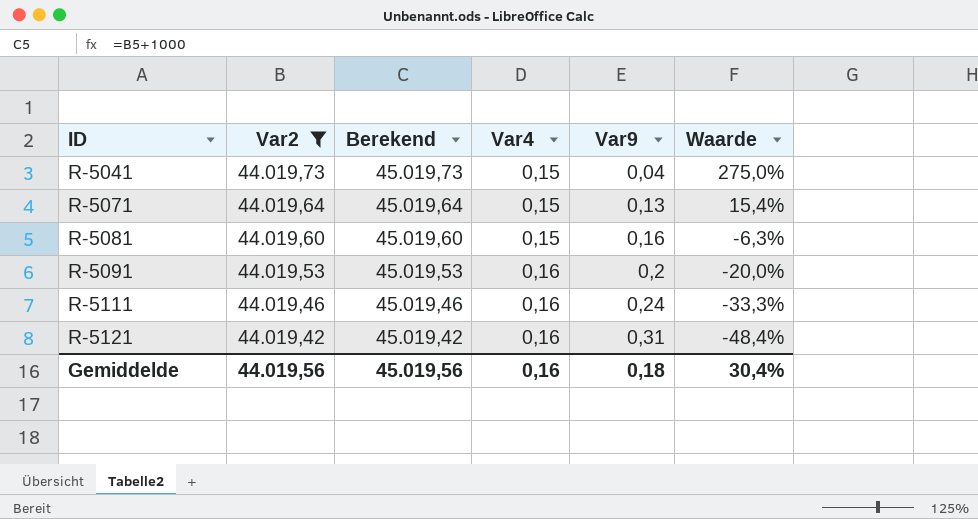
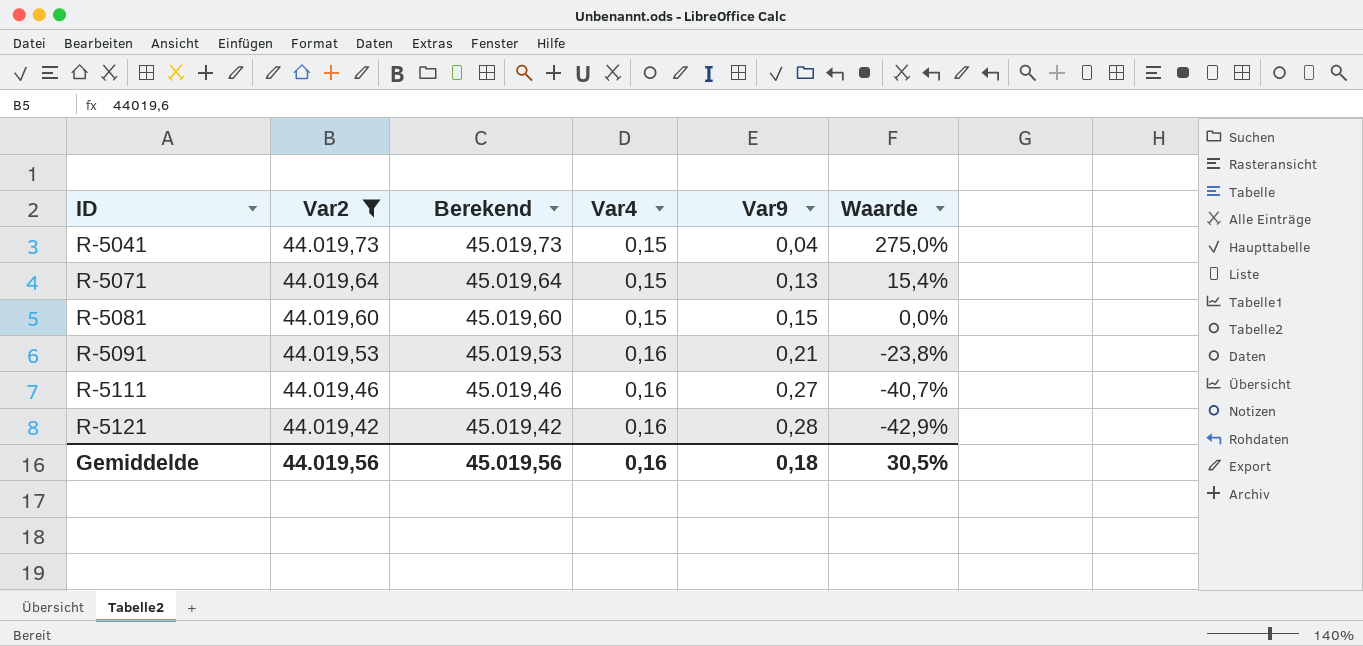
R-5081 | Var9: 0,16 -> 0,15
R-5081 | Waarde: -6,3% -> 0,0%
R-5091 | Var9: 0,2 -> 0,21
R-5091 | Waarde: -20,0% -> -23,8%
R-5111 | Var9: 0,24 -> 0,27
R-5111 | Waarde: -33,3% -> -40,7%
R-5121 | Var9: 0,31 -> 0,28
R-5121 | Waarde: -48,4% -> -42,9%
Gemiddelde | Waarde: 30,4% -> 30,5%

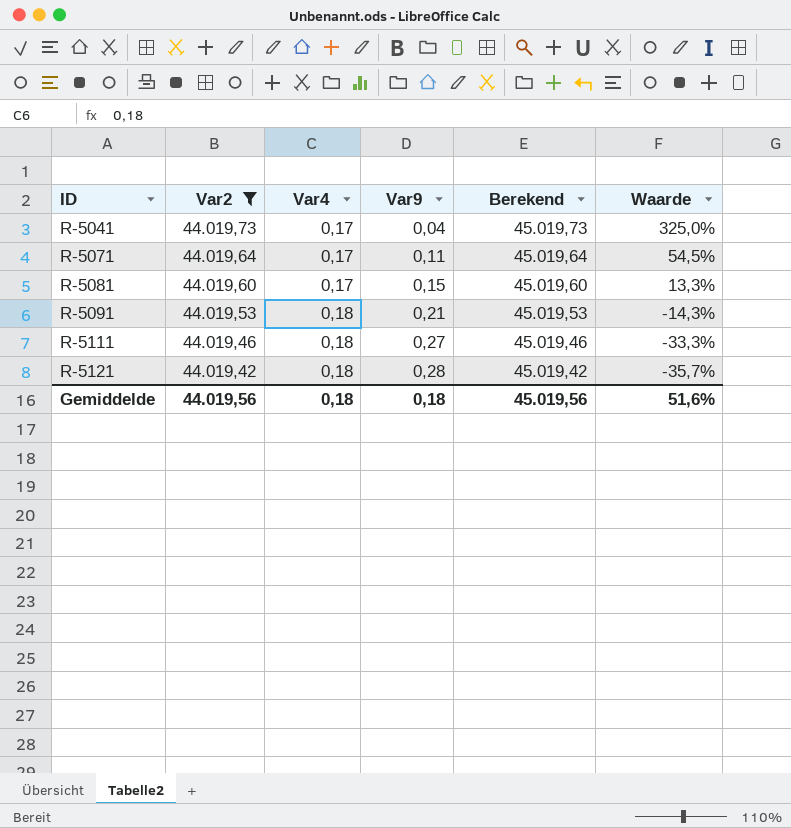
column Berekend | position: 3 -> 5
R-5041 | Var4: 0,15 -> 0,17
R-5041 | Waarde: 275,0% -> 325,0%
R-5071 | Var4: 0,15 -> 0,17
R-5071 | Var9: 0,13 -> 0,11
R-5071 | Waarde: 15,4% -> 54,5%
R-5081 | Var4: 0,15 -> 0,17
R-5081 | Waarde: 0,0% -> 13,3%
R-5091 | Var4: 0,16 -> 0,18
R-5091 | Waarde: -23,8% -> -14,3%
R-5111 | Var4: 0,16 -> 0,18
R-5111 | Waarde: -40,7% -> -33,3%
R-5121 | Var4: 0,16 -> 0,18
R-5121 | Waarde: -42,9% -> -35,7%
Gemiddelde | Var4: 0,16 -> 0,18
Gemiddelde | Waarde: 30,5% -> 51,6%

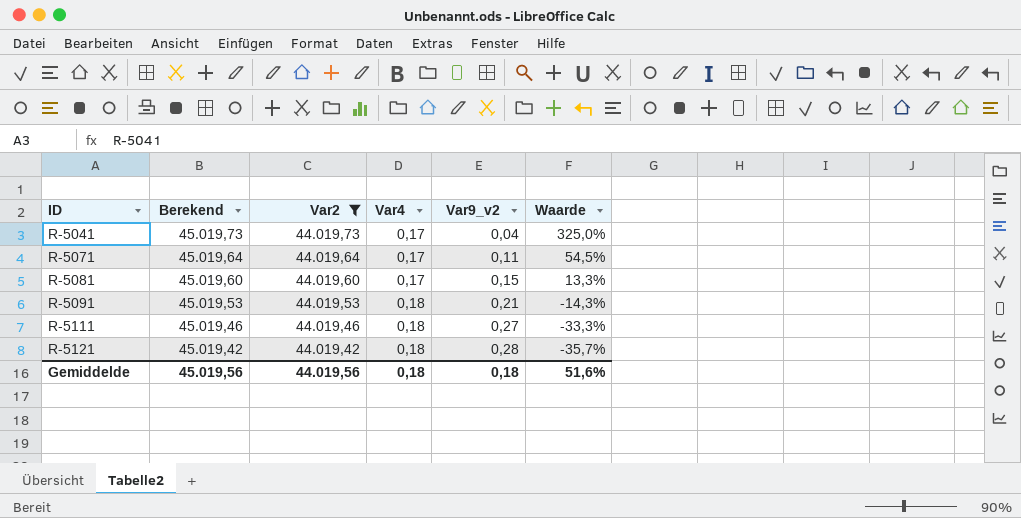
column Berekend | position: 5 -> 2
column name: Var9 -> Var9_v2

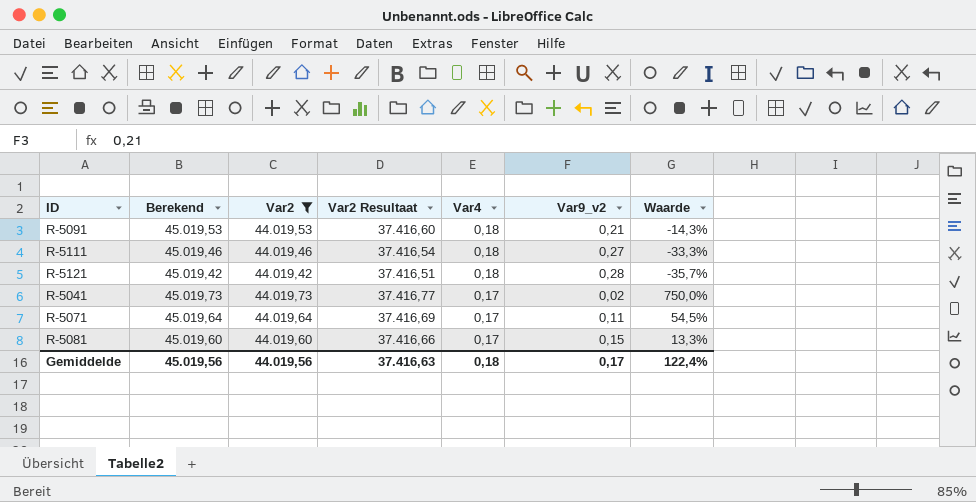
row order: ID ascending -> Var4 descending
column Var2 Resultaat | formula: none -> [Var2] * 0,85
R-5041 | Var9_v2: 0,04 -> 0,02
R-5041 | Waarde: 325,0% -> 750,0%
Gemiddelde | Var9_v2: 0,18 -> 0,17
Gemiddelde | Waarde: 51,6% -> 122,4%

